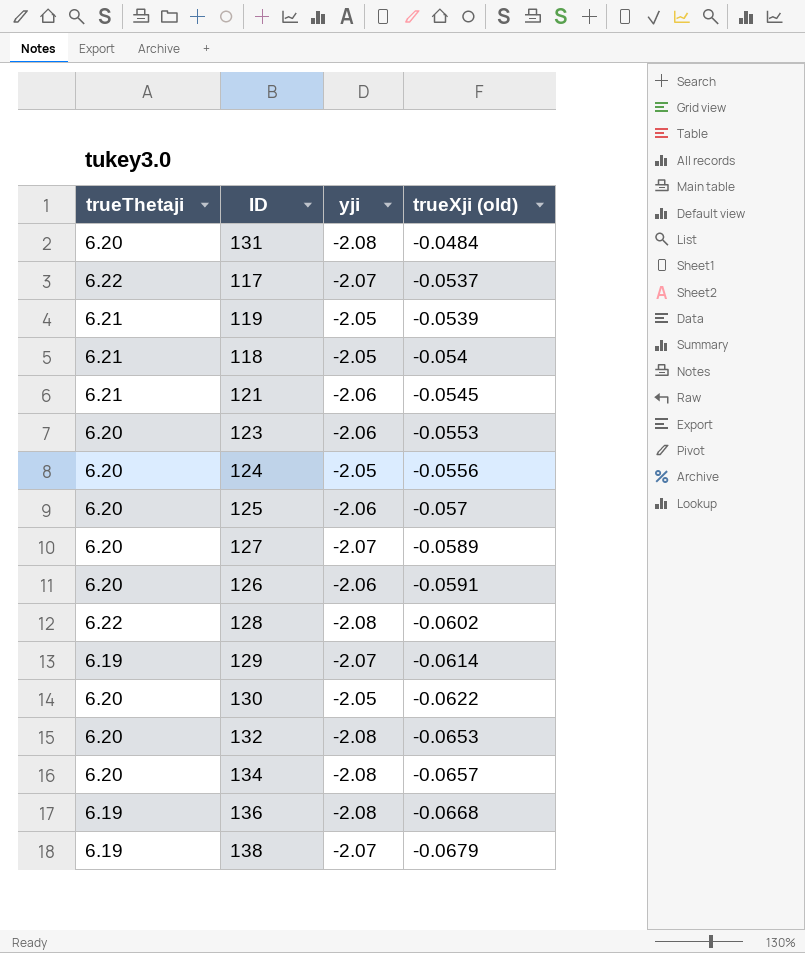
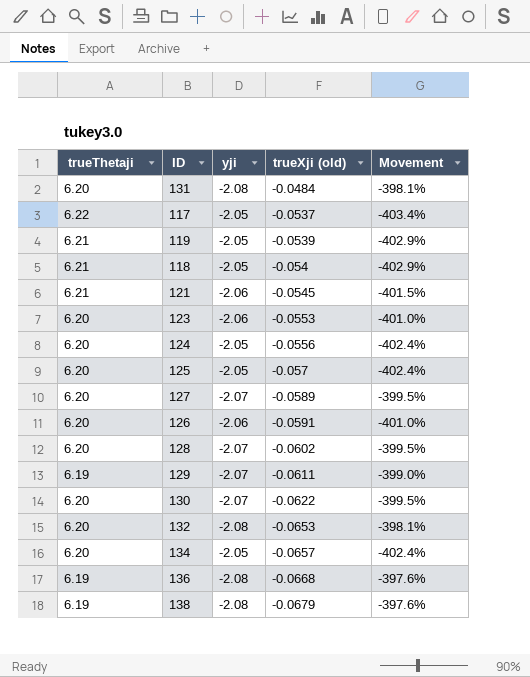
column Movement | formula: none -> ([trueThetaji] - [yji]) / [yji]
117 | yji: -2.07 -> -2.05
125 | yji: -2.06 -> -2.05
128 | trueThetaji: 6.22 -> 6.20
128 | yji: -2.08 -> -2.07
129 | trueXji (old): -0.0614 -> -0.0611
130 | yji: -2.05 -> -2.07
134 | yji: -2.08 -> -2.05
138 | yji: -2.07 -> -2.08

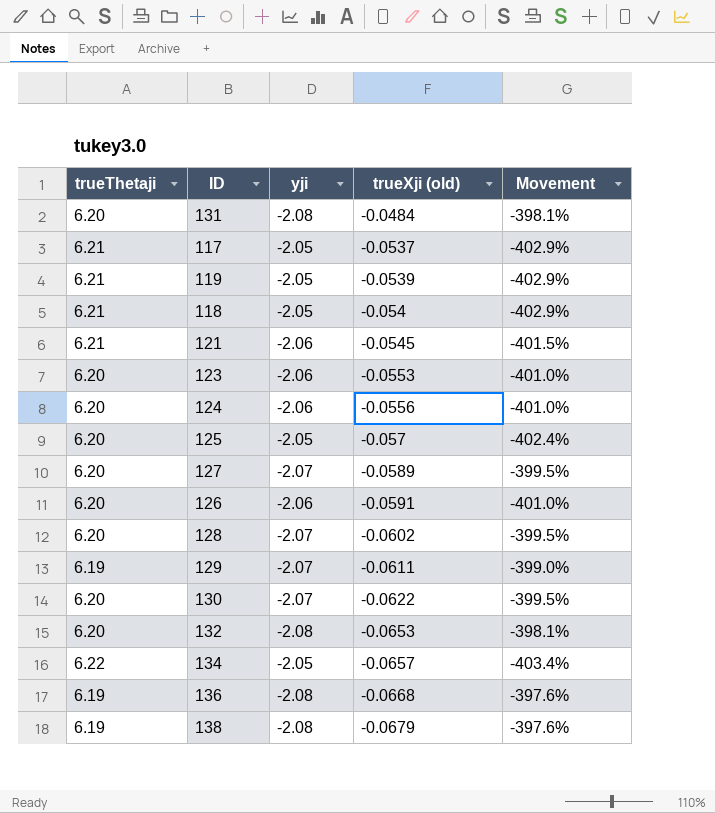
117 | trueThetaji: 6.22 -> 6.21
117 | Movement: -403.4% -> -402.9%
124 | yji: -2.05 -> -2.06
124 | Movement: -402.4% -> -401.0%
134 | trueThetaji: 6.20 -> 6.22
134 | Movement: -402.4% -> -403.4%

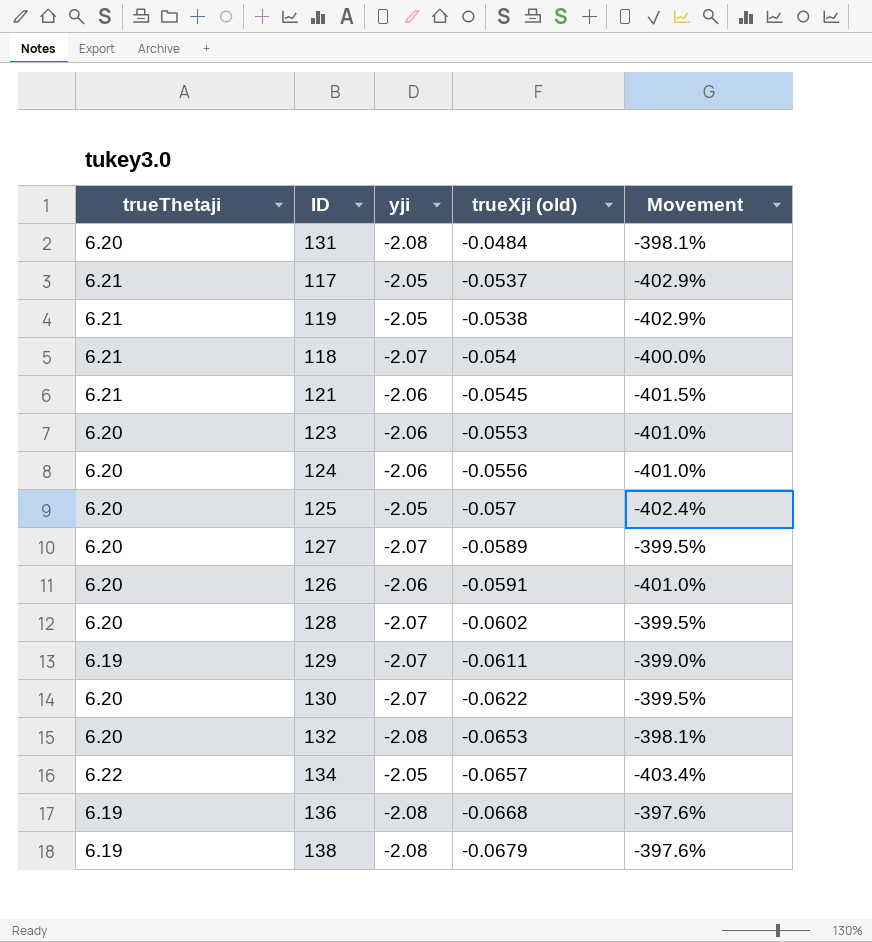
119 | trueXji (old): -0.0539 -> -0.0538
118 | yji: -2.05 -> -2.07
118 | Movement: -402.9% -> -400.0%

